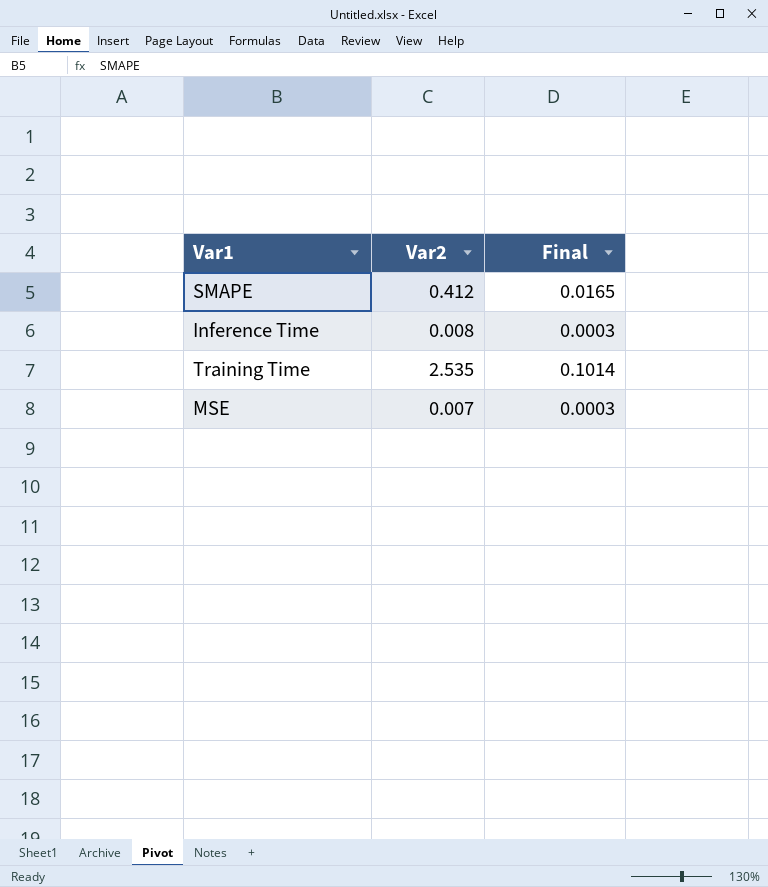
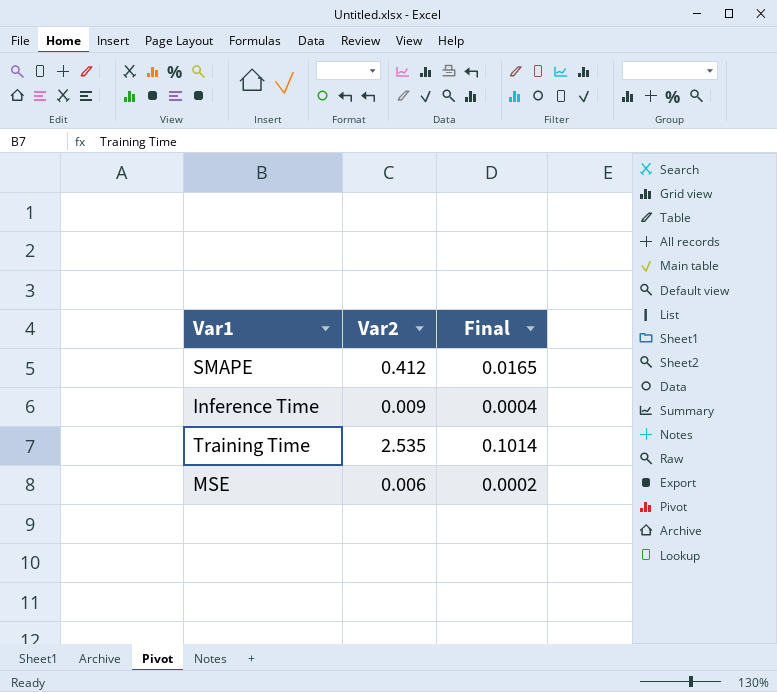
Inference Time | Var2: 0.008 -> 0.009
Inference Time | Final: 0.0003 -> 0.0004
MSE | Var2: 0.007 -> 0.006
MSE | Final: 0.0003 -> 0.0002

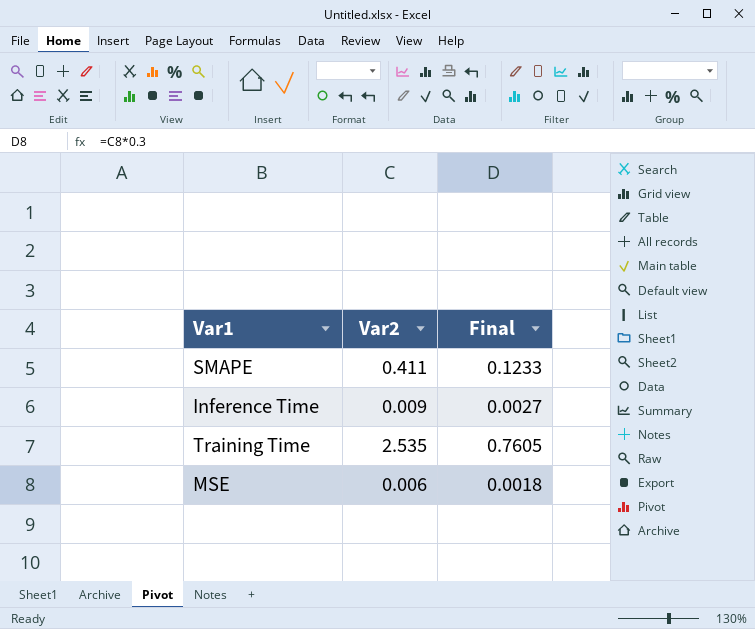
column Final | formula: [Var2] * 0.04 -> [Var2] * 0.3
SMAPE | Var2: 0.412 -> 0.411

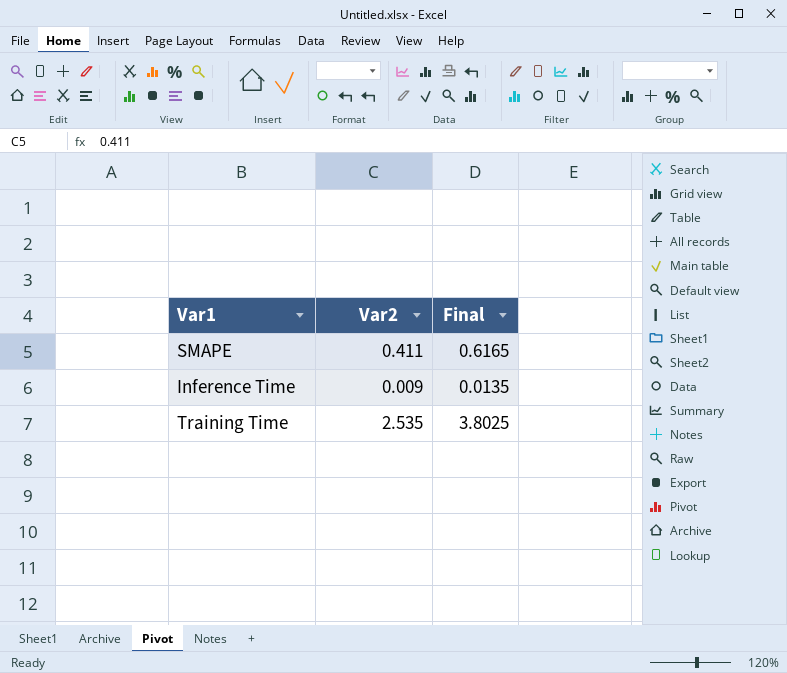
column Final | formula: [Var2] * 0.3 -> [Var2] * 1.5
row MSE: 0.006 | 0.0018 -> none

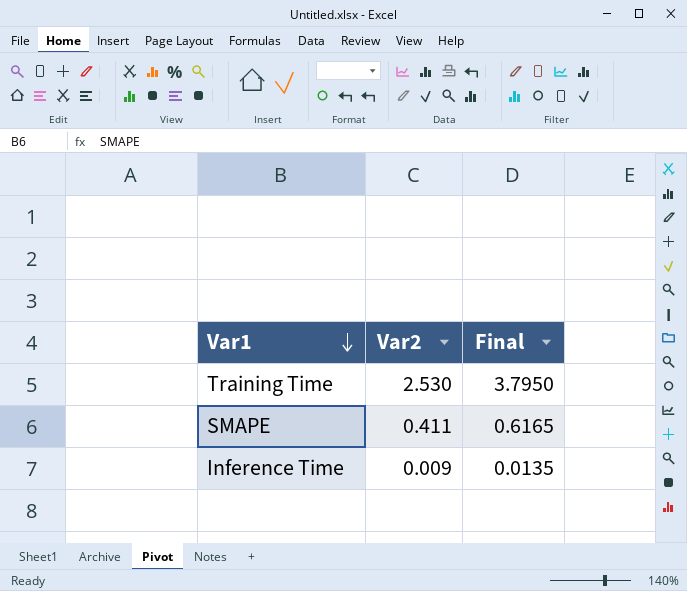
row order: none -> Var1 descending
Training Time | Var2: 2.535 -> 2.530
Training Time | Final: 3.8025 -> 3.7950

